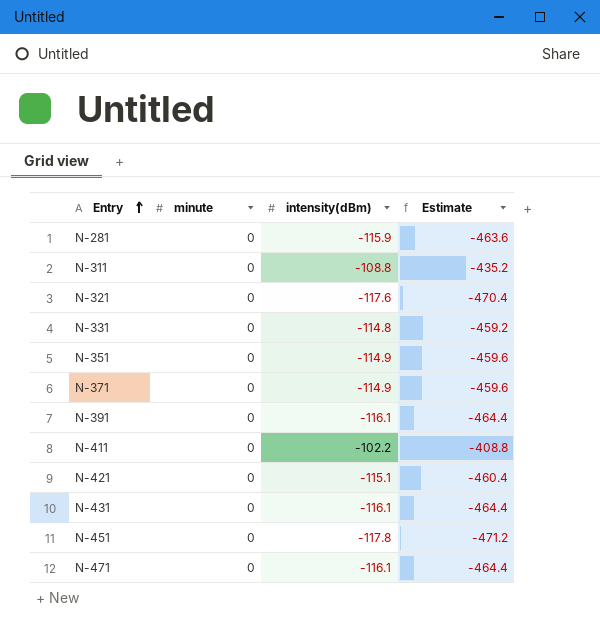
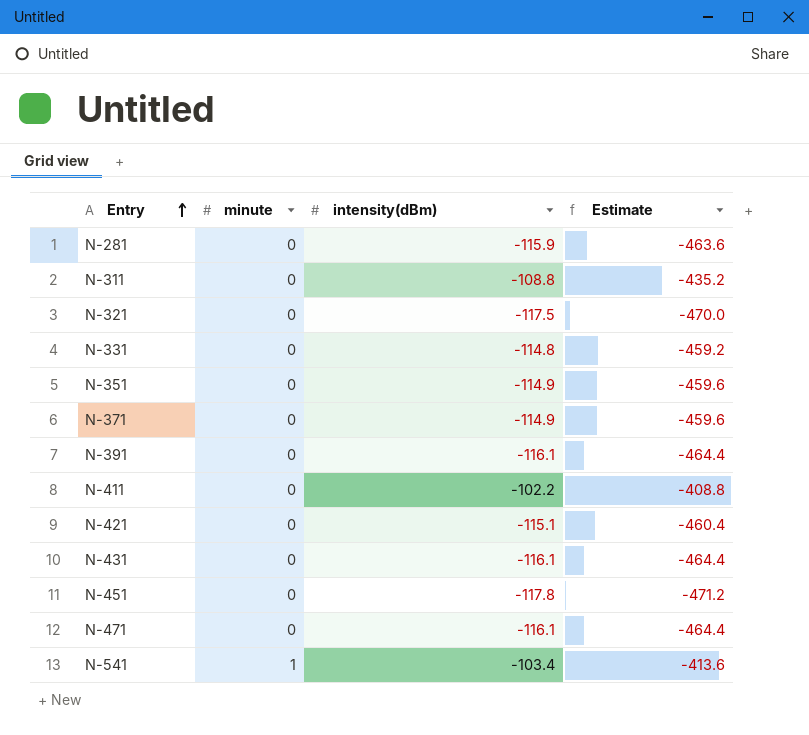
N-321 | intensity(dBm): -117.6 -> -117.5
N-321 | Estimate: -470.4 -> -470.0
row N-541: none -> 1 | -103.4 | -413.6

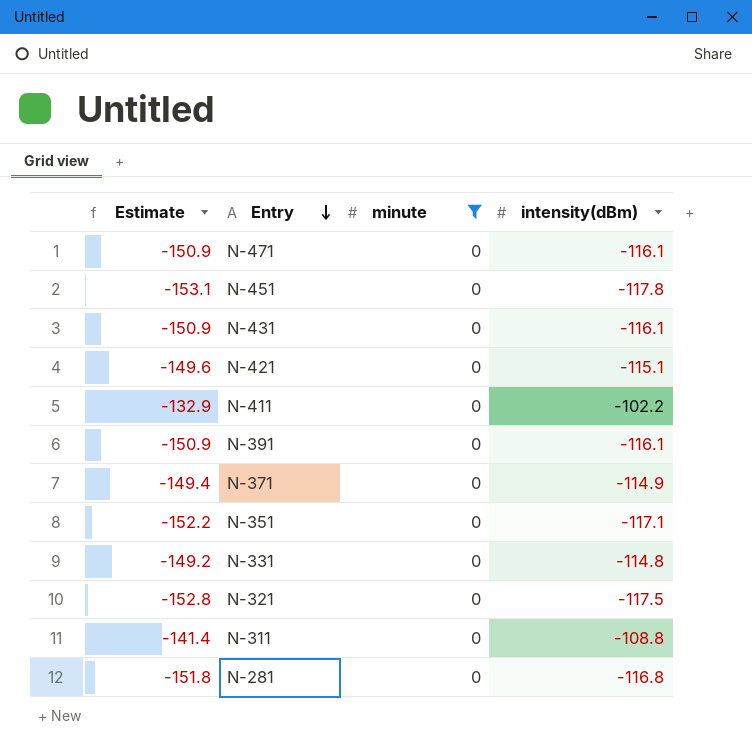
filter: none -> minute = 0
row order: Entry ascending -> Entry descending
column Estimate | formula: [intensity(dBm)] * 4 -> [intensity(dBm)] * 1.3
column Estimate | position: 4 -> 1
N-351 | intensity(dBm): -114.9 -> -117.1
N-281 | intensity(dBm): -115.9 -> -116.8

